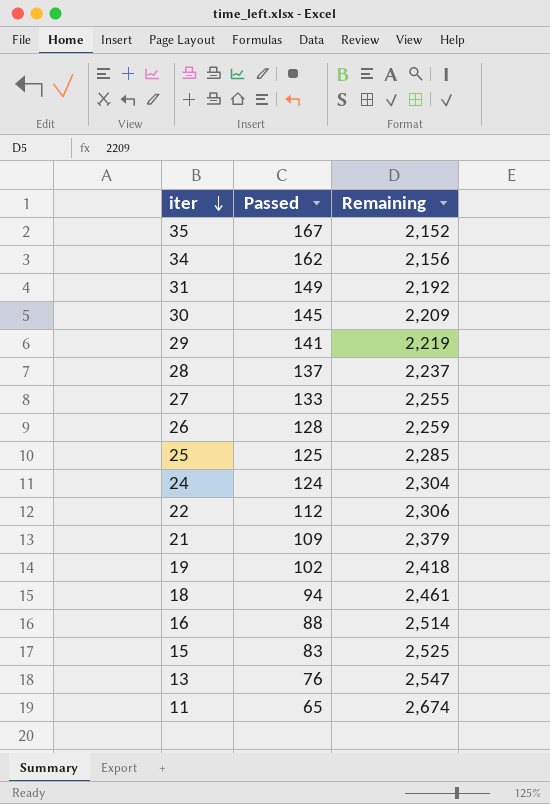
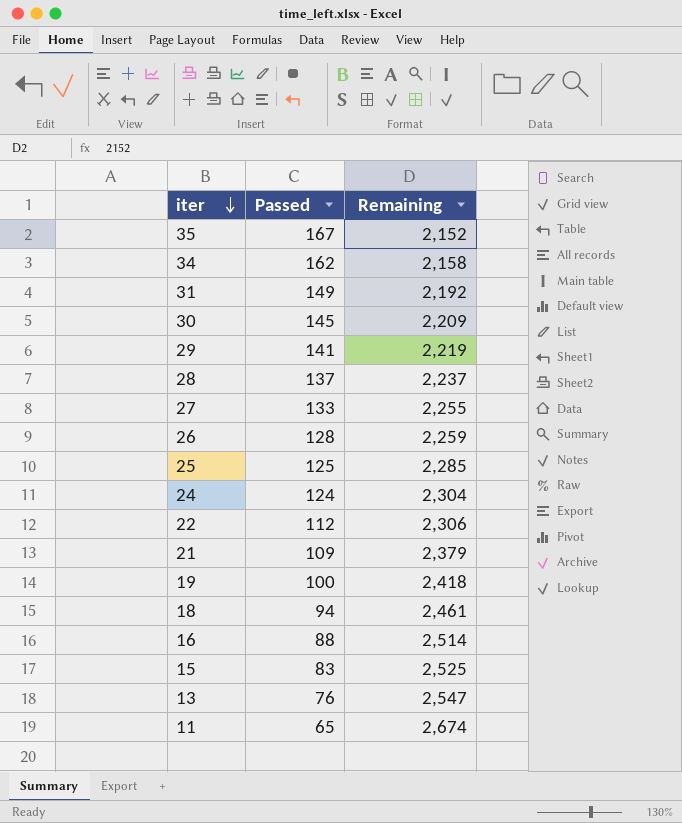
34 | Remaining: 2,156 -> 2,158
19 | Passed: 102 -> 100

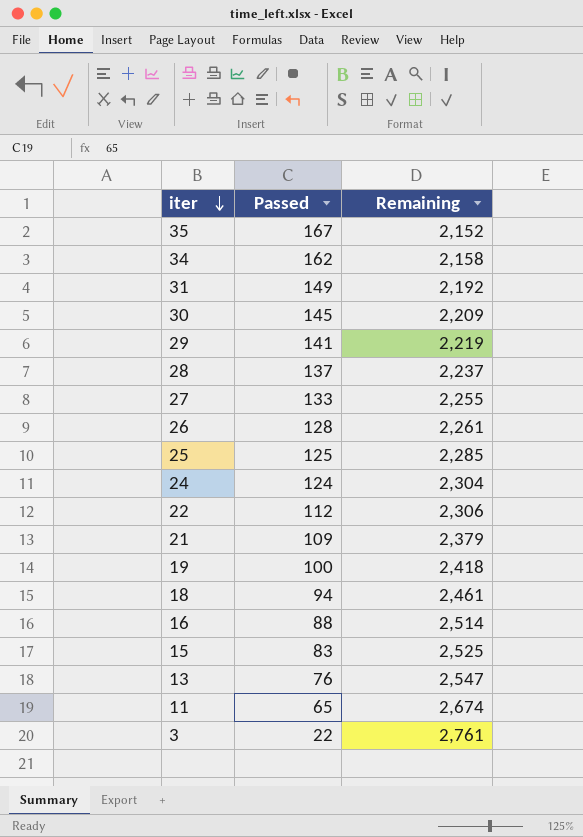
26 | Remaining: 2,259 -> 2,261
row 3: none -> 22 | 2,761

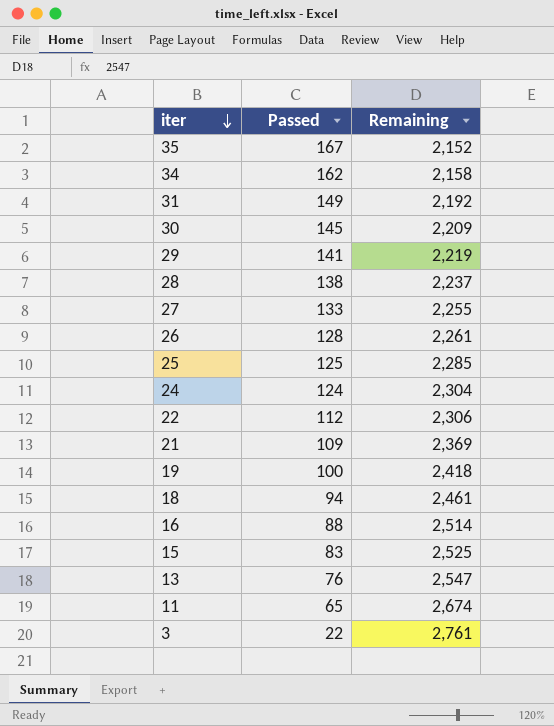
28 | Passed: 137 -> 138
21 | Remaining: 2,379 -> 2,369

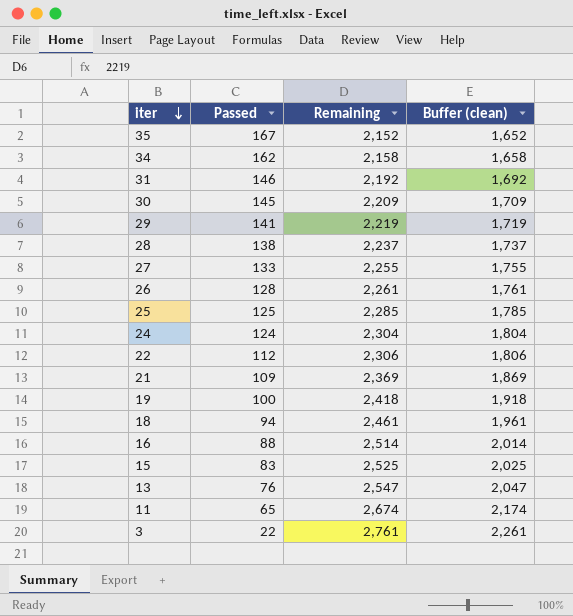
column Buffer (clean) | formula: none -> [Remaining] - 500
31 | Passed: 149 -> 146

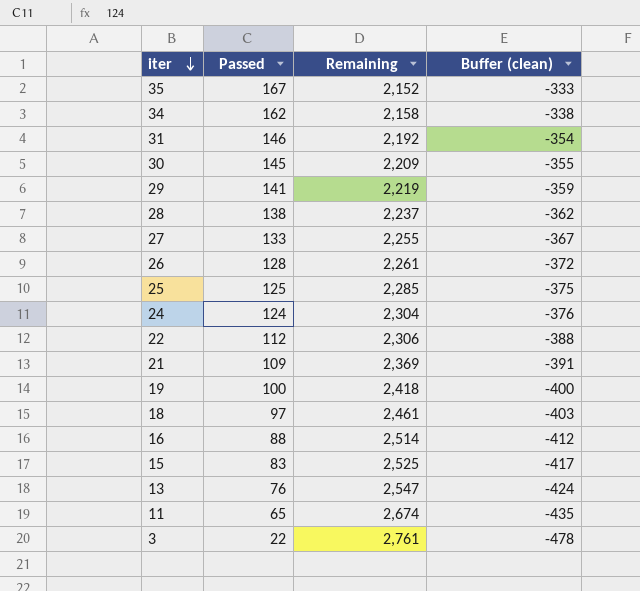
column Buffer (clean) | formula: [Remaining] - 500 -> [Passed] - 500
18 | Passed: 94 -> 97

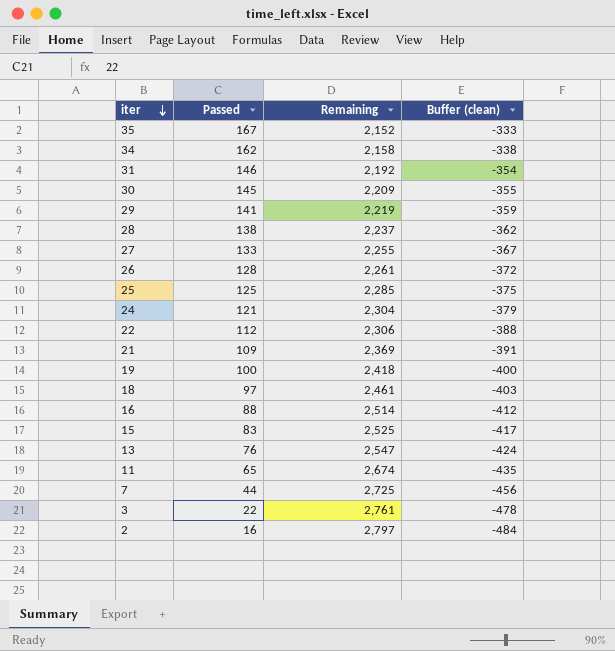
24 | Passed: 124 -> 121
24 | Buffer (clean): -376 -> -379
row 7: none -> 44 | 2,725 | -456
row 2: none -> 16 | 2,797 | -484

